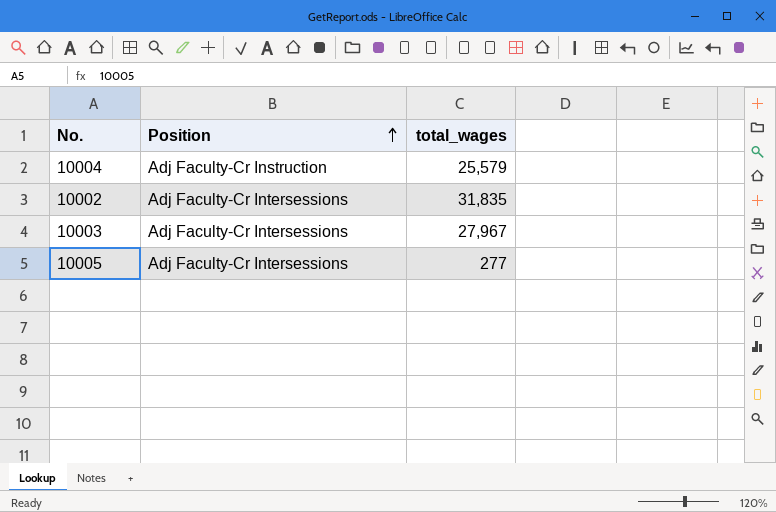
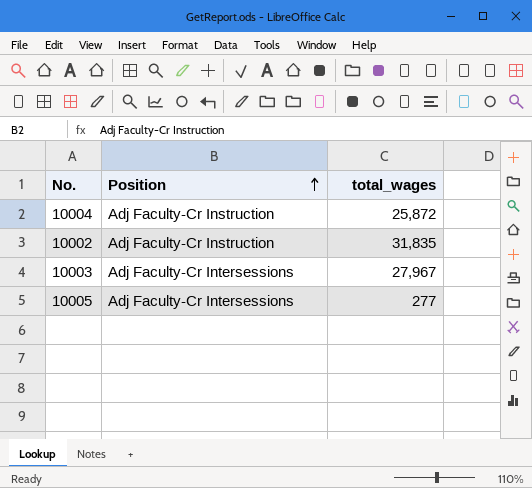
10004 | total_wages: 25,579 -> 25,872
10002 | Position: Adj Faculty-Cr Intersessions -> Adj Faculty-Cr Instruction

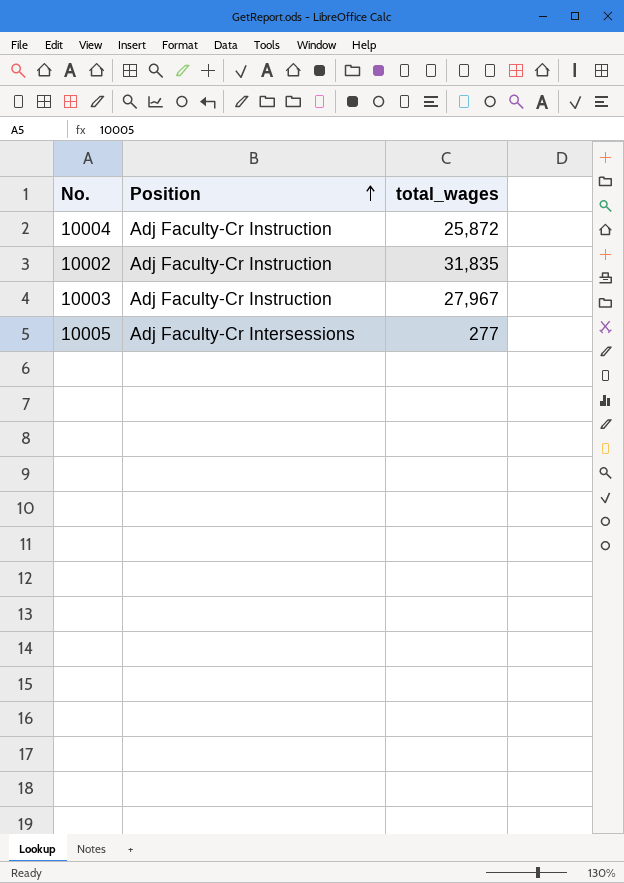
10003 | Position: Adj Faculty-Cr Intersessions -> Adj Faculty-Cr Instruction

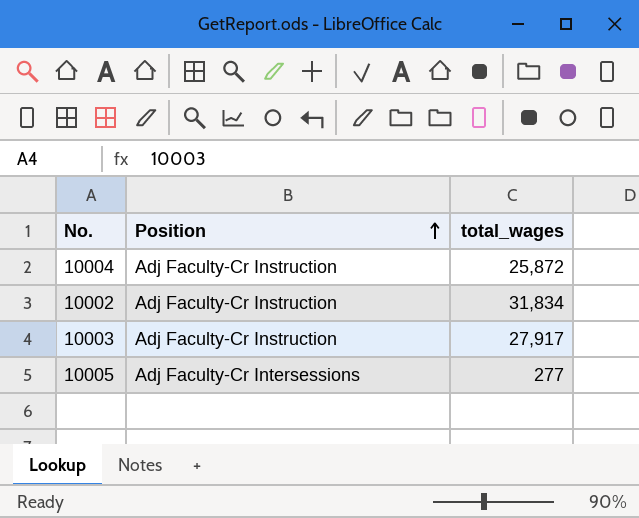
10002 | total_wages: 31,835 -> 31,834
10003 | total_wages: 27,967 -> 27,917

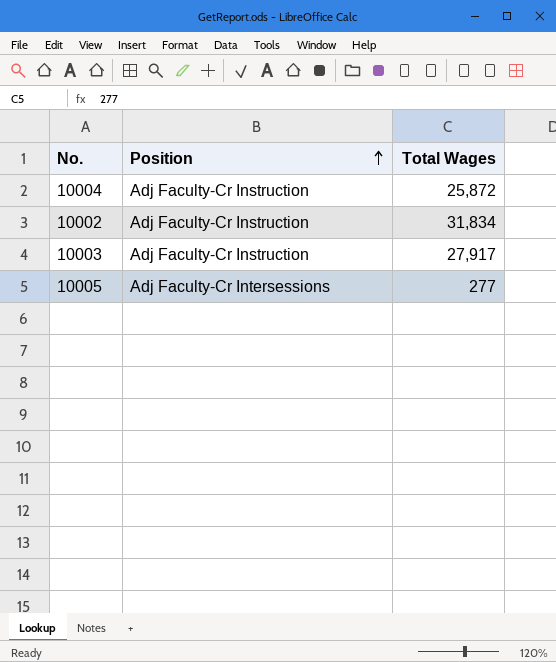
column name: total_wages -> Total Wages

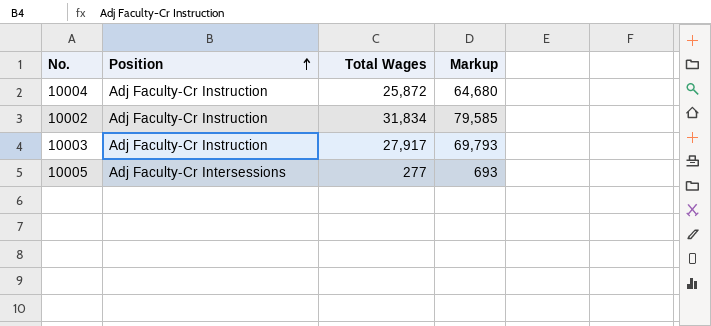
column Markup | formula: none -> [Total Wages] * 2.5

